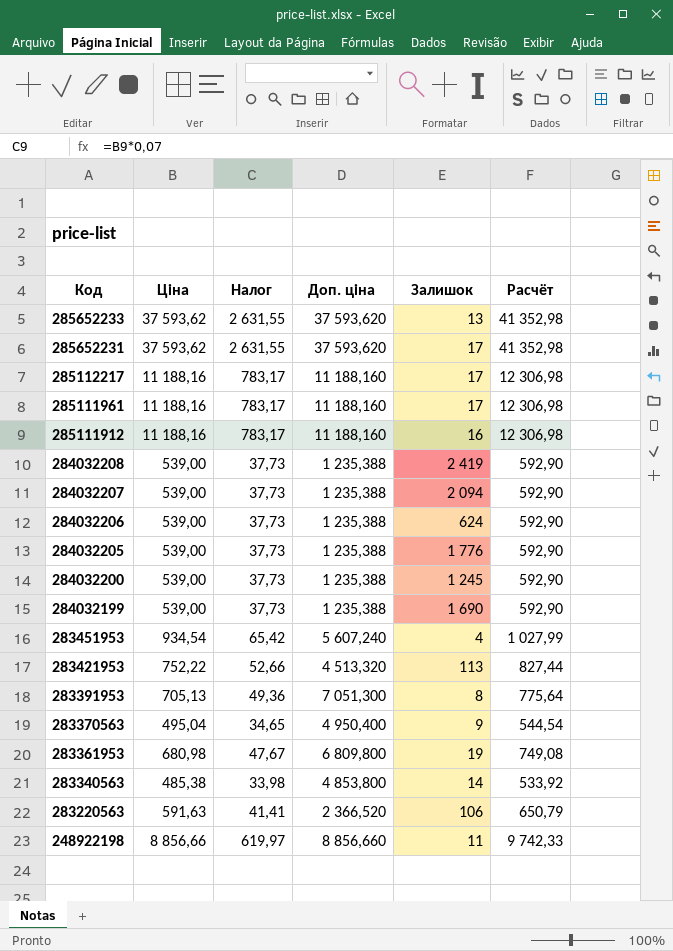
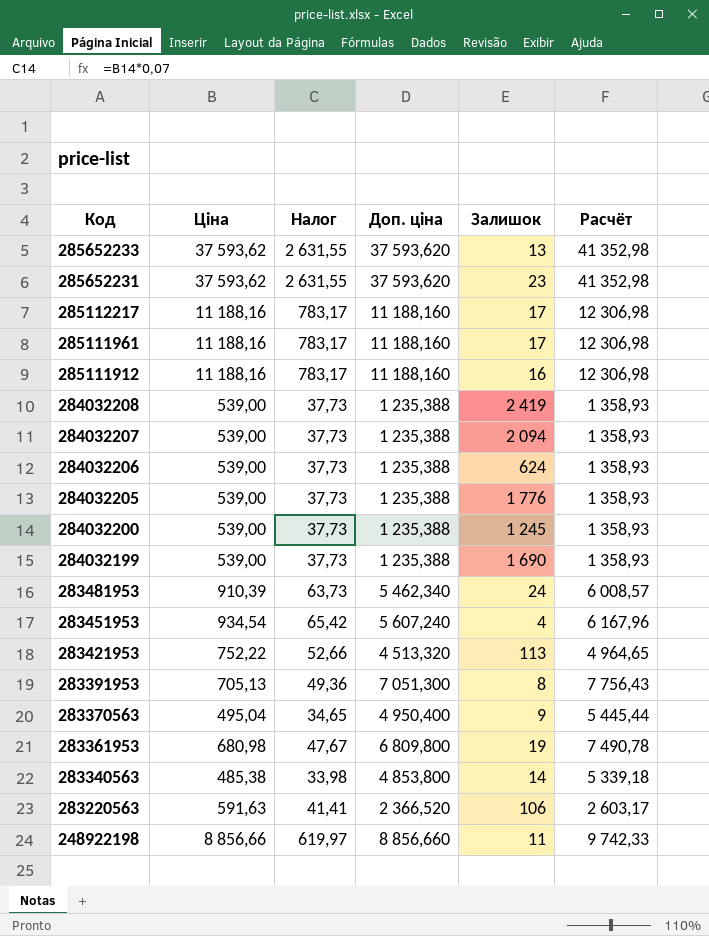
column Расчёт | formula: [Ціна] * 1,1 -> [Доп. ціна] * 1,1
285652231 | Залишок: 17 -> 23
row 283481953: none -> 910,39 | 63,73 | 5 462,340 | 24 | 6 008,57

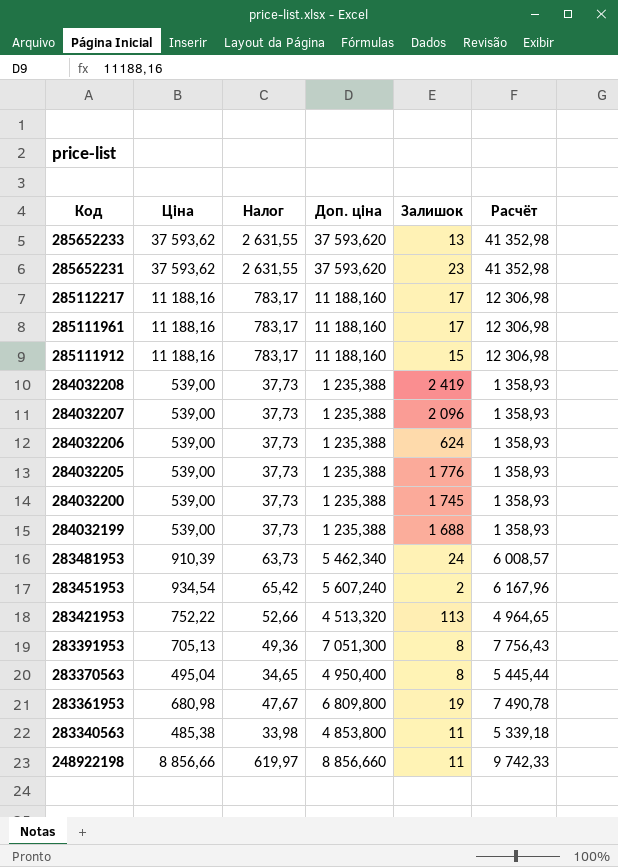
row 283220563: 591,63 | 41,41 | 2 366,520 | 106 | 2 603,17 -> none
285111912 | Залишок: 16 -> 15
284032207 | Залишок: 2 094 -> 2 096
284032200 | Залишок: 1 245 -> 1 745
284032199 | Залишок: 1 690 -> 1 688
283451953 | Залишок: 4 -> 2
283370563 | Залишок: 9 -> 8
283340563 | Залишок: 14 -> 11

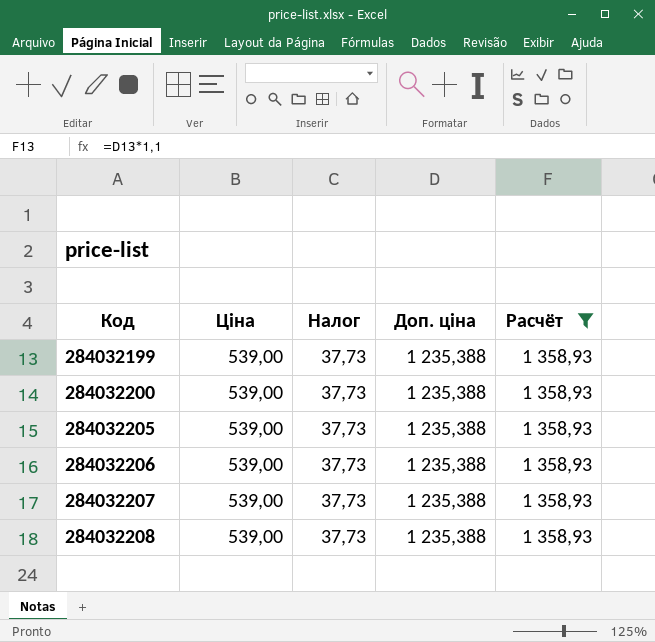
filter: none -> Расчёт = 1 358,93
row order: Код descending -> Код ascending
column Залишок | position: 5 -> none

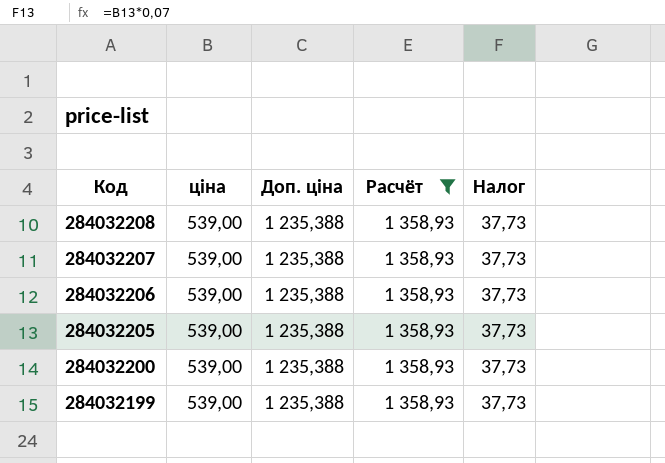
row order: Код ascending -> Код descending
column name: Ціна -> ціна
column Налог | position: 3 -> 5

